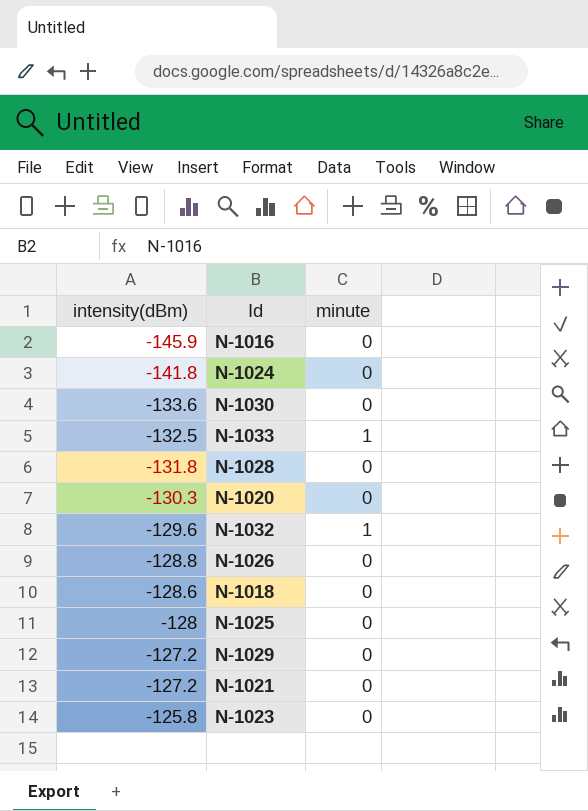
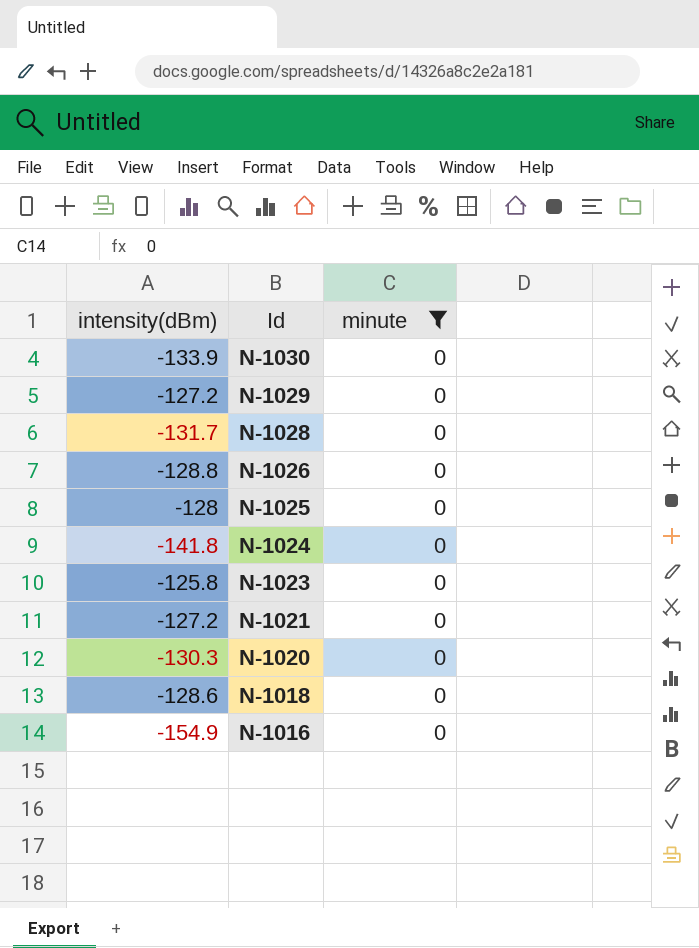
filter: none -> minute = 0
row order: intensity(dBm) ascending -> Id descending
N-1030 | intensity(dBm): -133.6 -> -133.9
N-1028 | intensity(dBm): -131.8 -> -131.7
N-1016 | intensity(dBm): -145.9 -> -154.9

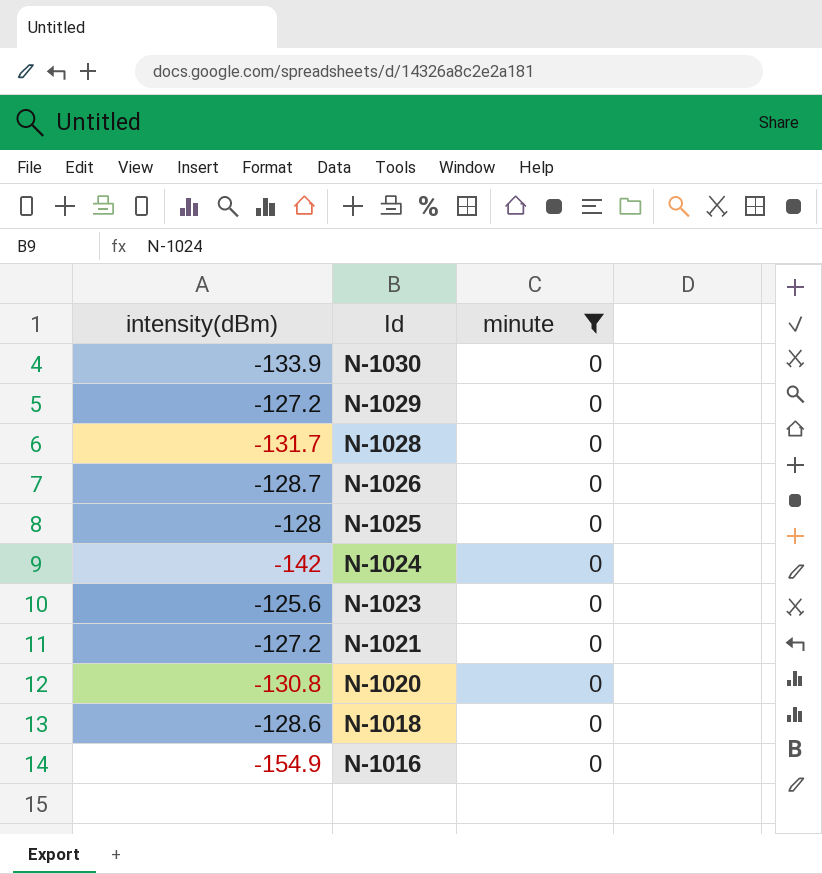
N-1026 | intensity(dBm): -128.8 -> -128.7
N-1024 | intensity(dBm): -141.8 -> -142
N-1023 | intensity(dBm): -125.8 -> -125.6
N-1020 | intensity(dBm): -130.3 -> -130.8

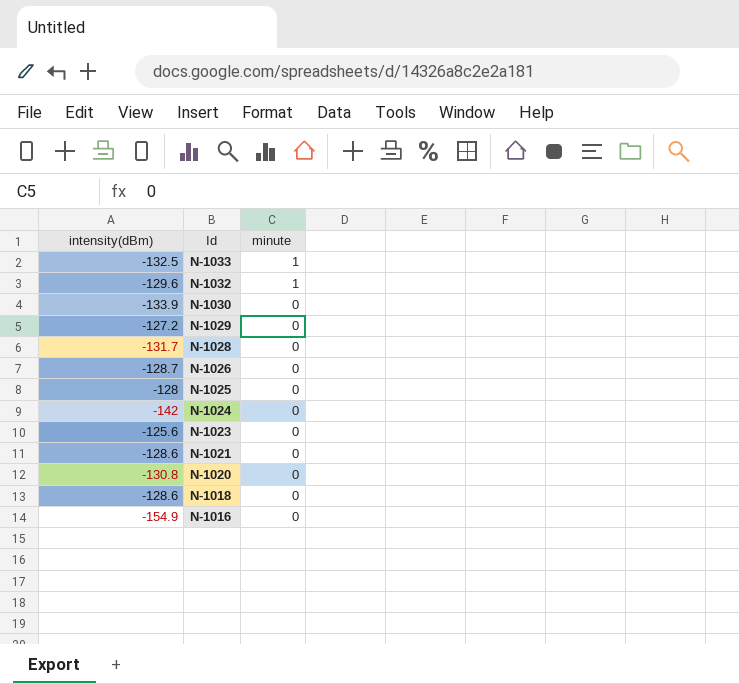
filter: minute = 0 -> none
N-1021 | intensity(dBm): -127.2 -> -128.6

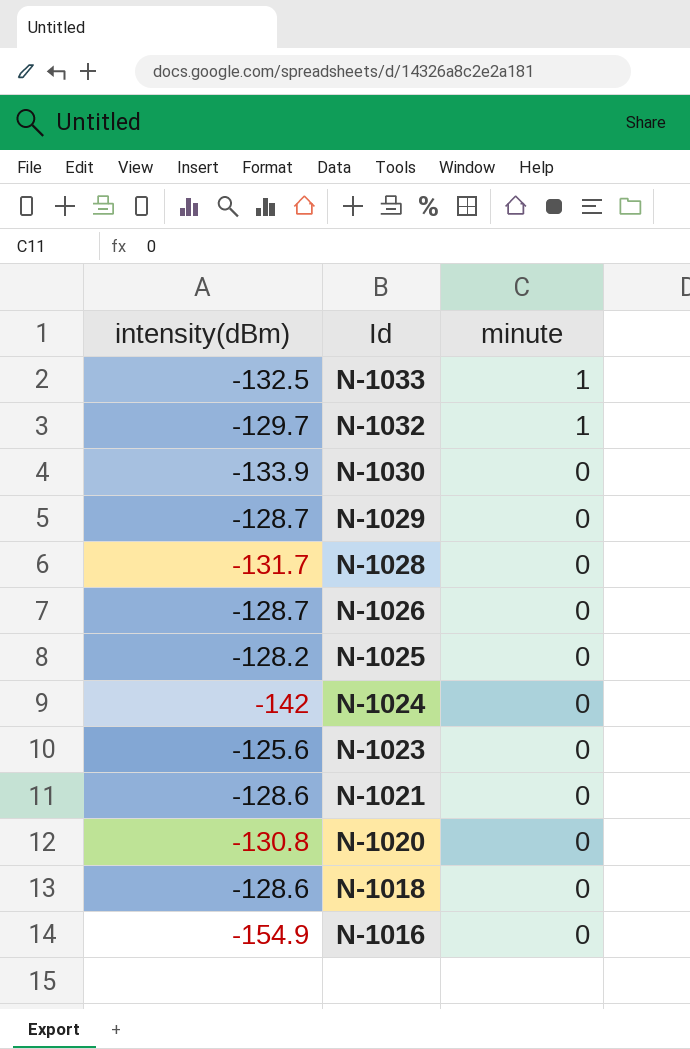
N-1032 | intensity(dBm): -129.6 -> -129.7
N-1029 | intensity(dBm): -127.2 -> -128.7
N-1025 | intensity(dBm): -128 -> -128.2

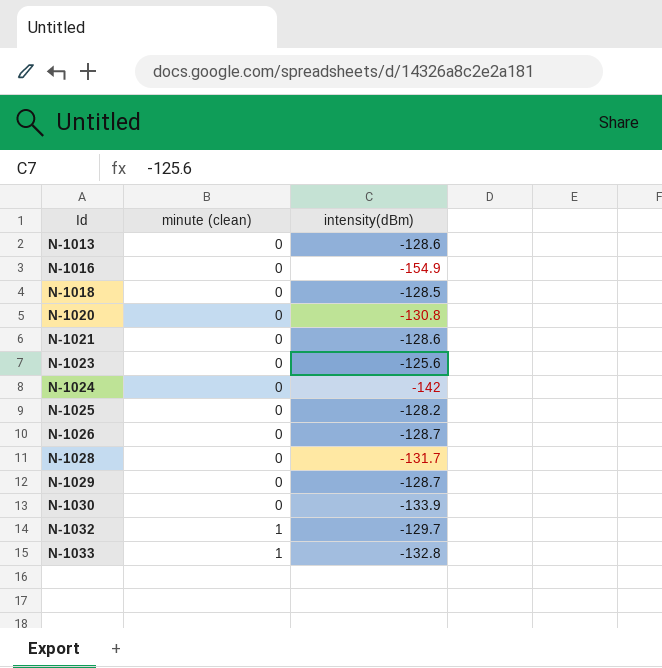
row order: Id descending -> Id ascending
column name: minute -> minute (clean)
column intensity(dBm) | position: 1 -> 3
row N-1013: none -> 0 | -128.6
N-1018 | intensity(dBm): -128.6 -> -128.5
N-1033 | intensity(dBm): -132.5 -> -132.8

